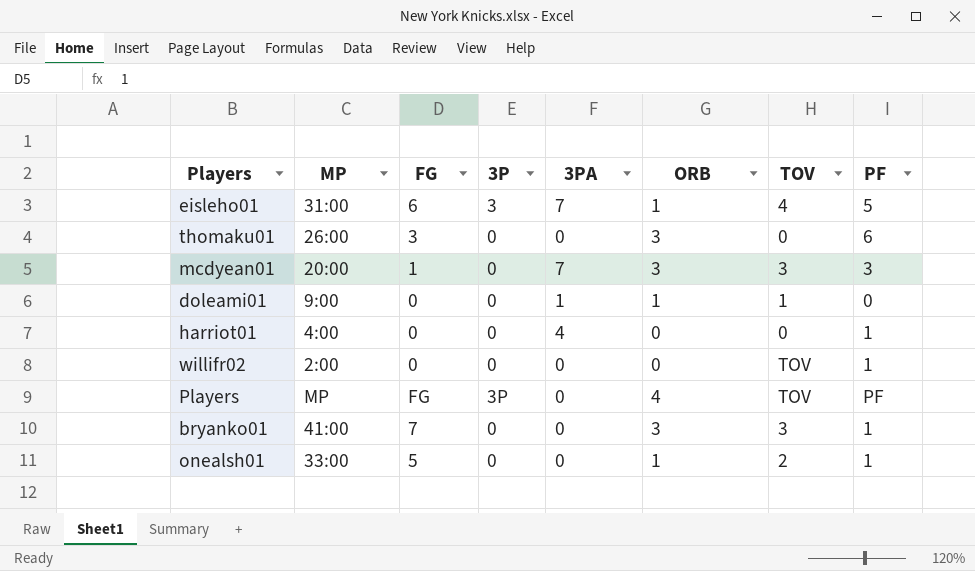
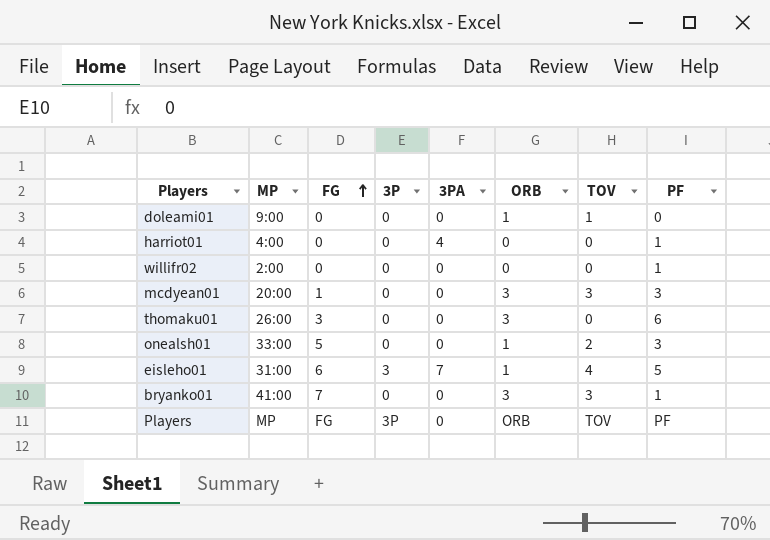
row order: none -> FG ascending
doleami01 | 3PA: 1 -> 0
willifr02 | TOV: TOV -> 0
mcdyean01 | 3PA: 7 -> 0
onealsh01 | PF: 1 -> 3
Players | ORB: 4 -> ORB

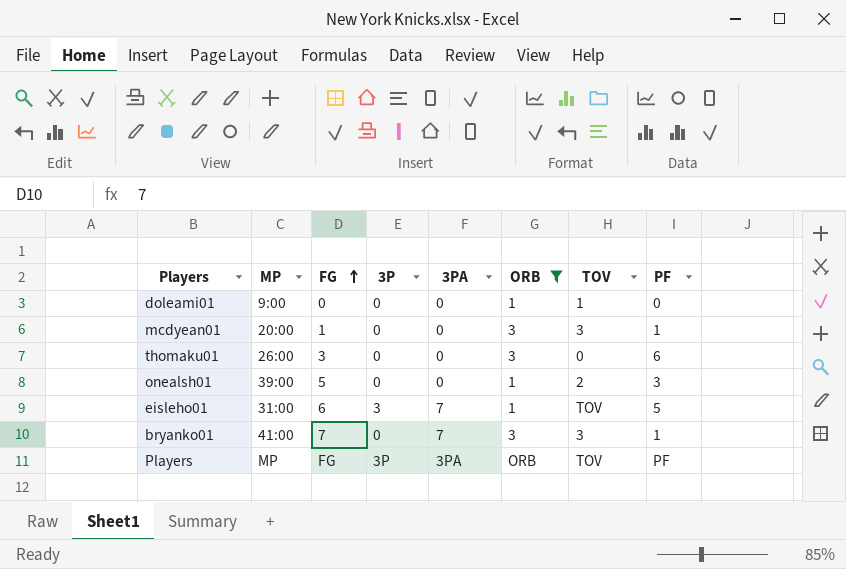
filter: none -> ORB != 0
mcdyean01 | PF: 3 -> 1
onealsh01 | MP: 33:00 -> 39:00
eisleho01 | TOV: 4 -> TOV
bryanko01 | 3PA: 0 -> 7
Players | 3PA: 0 -> 3PA

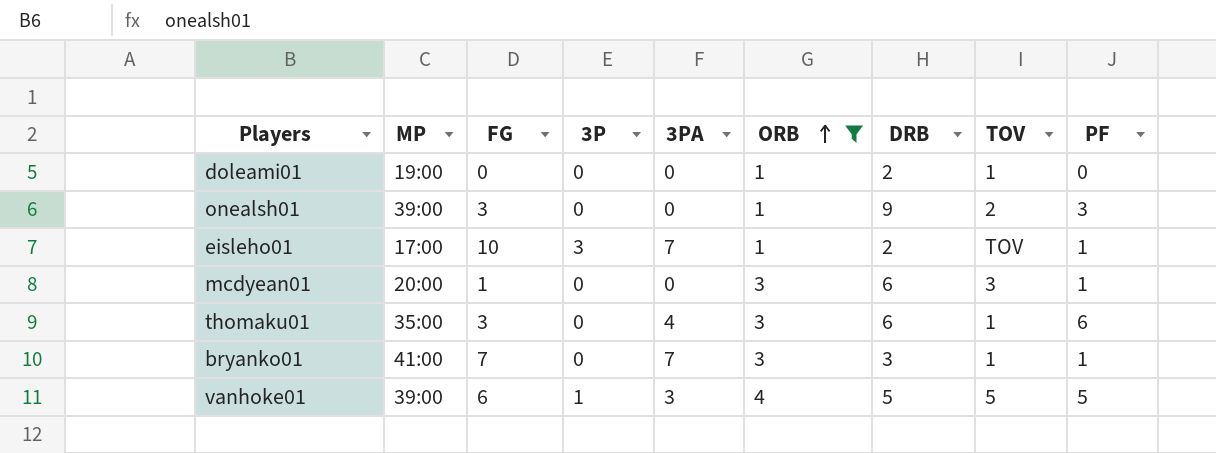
row order: FG ascending -> ORB ascending
column DRB | position: none -> 7
row Players: MP | FG | 3P | 3PA | ORB | TOV | PF -> none
doleami01 | MP: 9:00 -> 19:00
onealsh01 | FG: 5 -> 3
eisleho01 | MP: 31:00 -> 17:00
eisleho01 | FG: 6 -> 10
eisleho01 | PF: 5 -> 1
thomaku01 | MP: 26:00 -> 35:00
thomaku01 | 3PA: 0 -> 4
thomaku01 | TOV: 0 -> 1
bryanko01 | TOV: 3 -> 1
row vanhoke01: none -> 39:00 | 6 | 1 | 3 | 4 | 5 | 5 | 5

